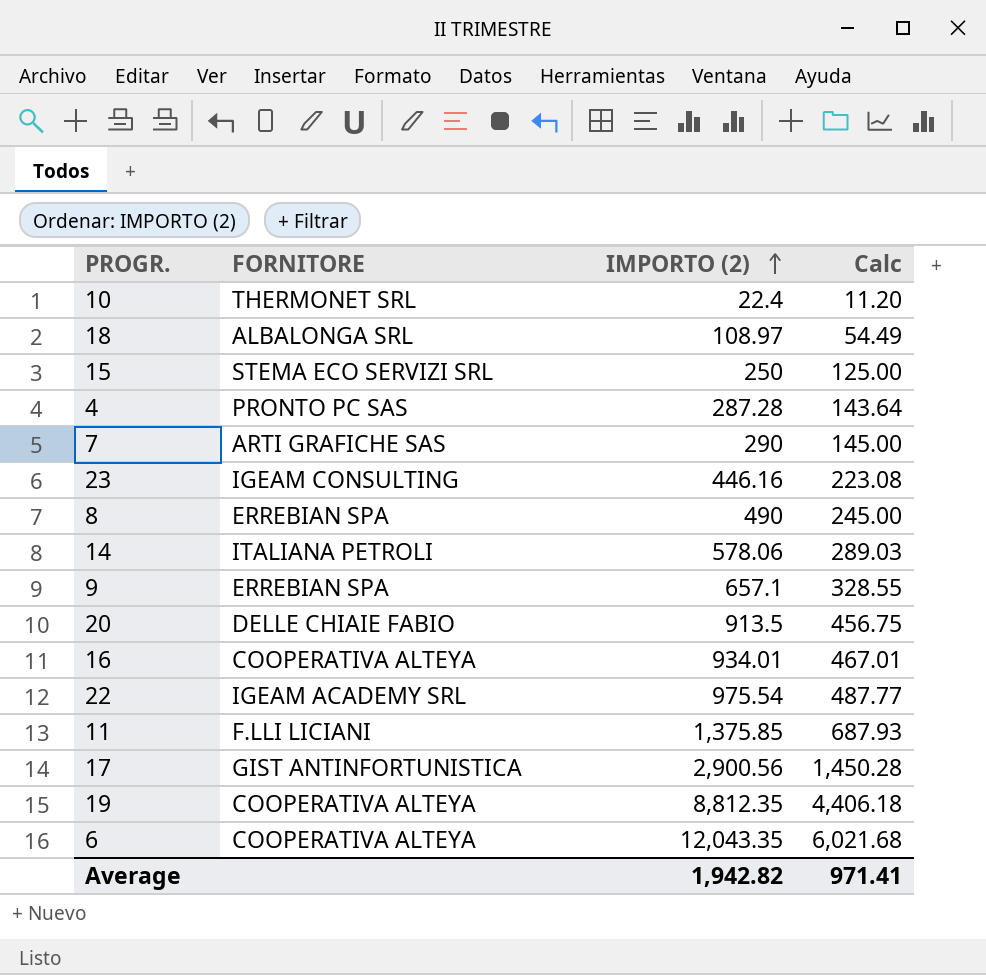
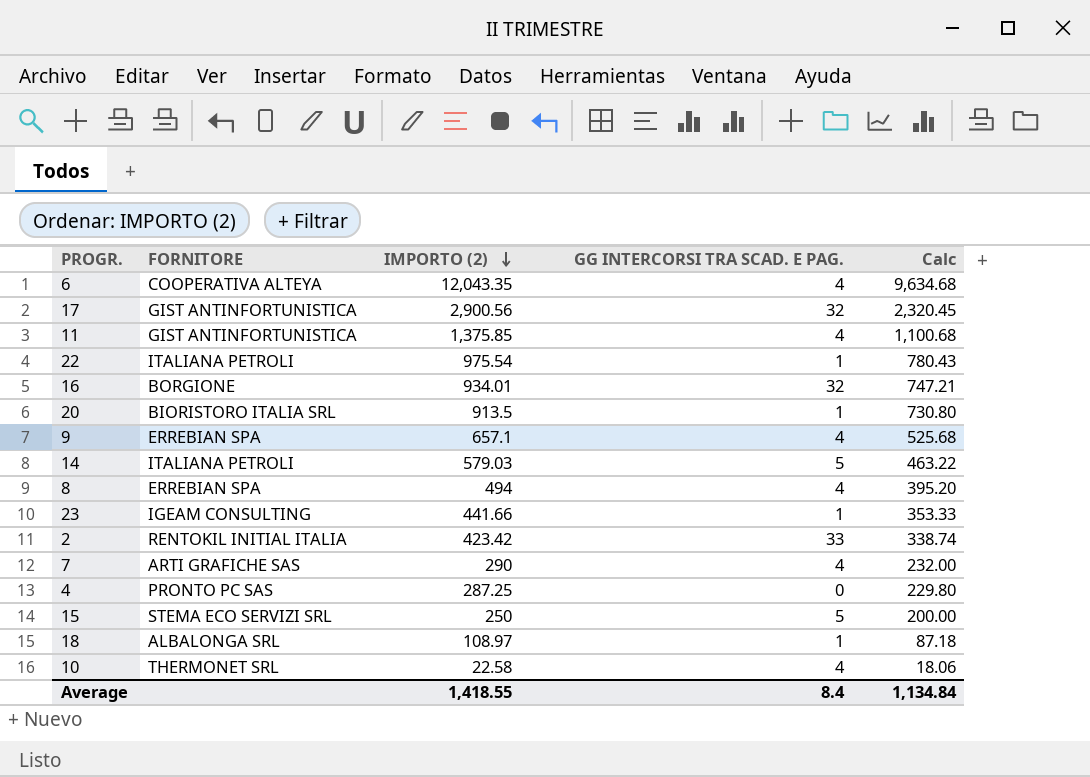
row order: IMPORTO (2) ascending -> IMPORTO (2) descending
column GG INTERCORSI TRA SCAD. E PAG. | position: none -> 4
column Calc | formula: [IMPORTO (2)] * 0.5 -> [IMPORTO (2)] * 0.8
row 19: COOPERATIVA ALTEYA | 8,812.35 | 4,406.18 -> none
11 | FORNITORE: F.LLI LICIANI -> GIST ANTINFORTUNISTICA
22 | FORNITORE: IGEAM ACADEMY SRL -> ITALIANA PETROLI
16 | FORNITORE: COOPERATIVA ALTEYA -> BORGIONE
20 | FORNITORE: DELLE CHIAIE FABIO -> BIORISTORO ITALIA SRL
14 | IMPORTO (2): 578.06 -> 579.03
8 | IMPORTO (2): 490 -> 494
23 | IMPORTO (2): 446.16 -> 441.66
row 2: none -> RENTOKIL INITIAL ITALIA | 423.42 | 33 | 338.74
4 | IMPORTO (2): 287.28 -> 287.25
10 | IMPORTO (2): 22.4 -> 22.58
Average | IMPORTO (2): 1,942.82 -> 1,418.55
Average | Calc: 971.41 -> 1,134.84

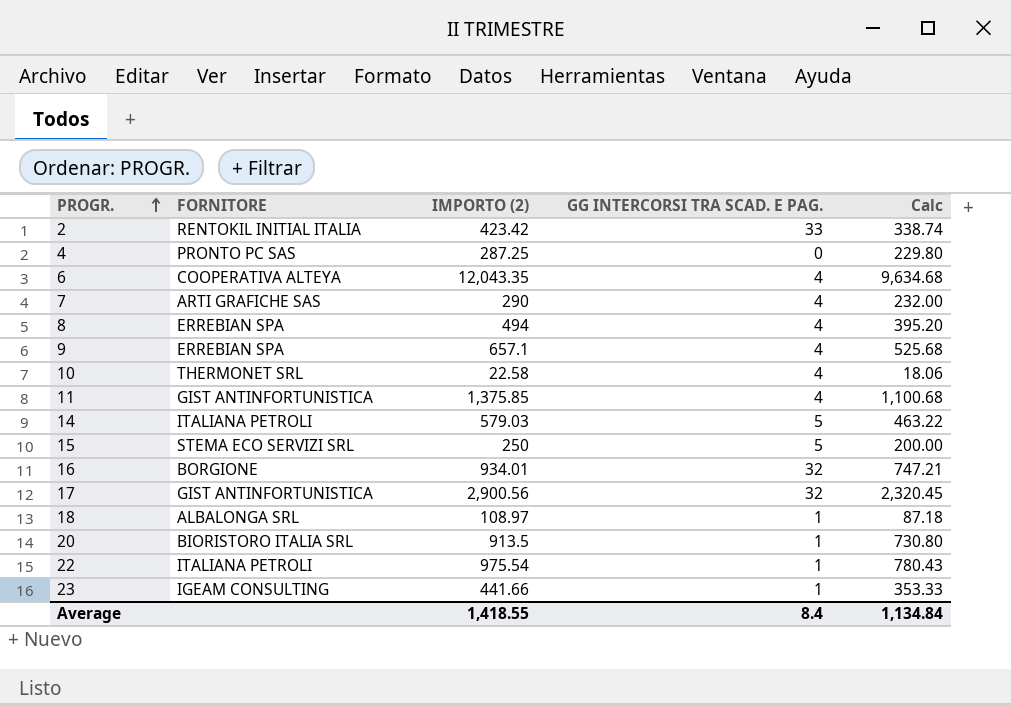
row order: IMPORTO (2) descending -> PROGR. ascending

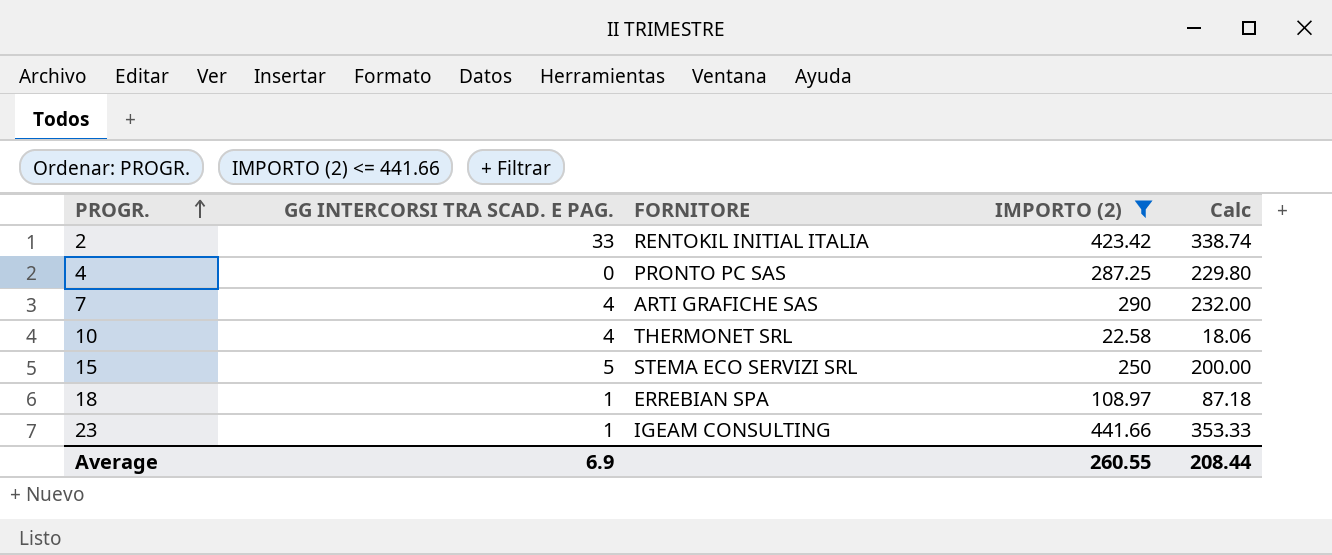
filter: none -> IMPORTO (2) <= 441.66
column GG INTERCORSI TRA SCAD. E PAG. | position: 4 -> 2
18 | FORNITORE: ALBALONGA SRL -> ERREBIAN SPA
Average | GG INTERCORSI TRA SCAD. E PAG.: 8.4 -> 6.9
Average | IMPORTO (2): 1,418.55 -> 260.55
Average | Calc: 1,134.84 -> 208.44

